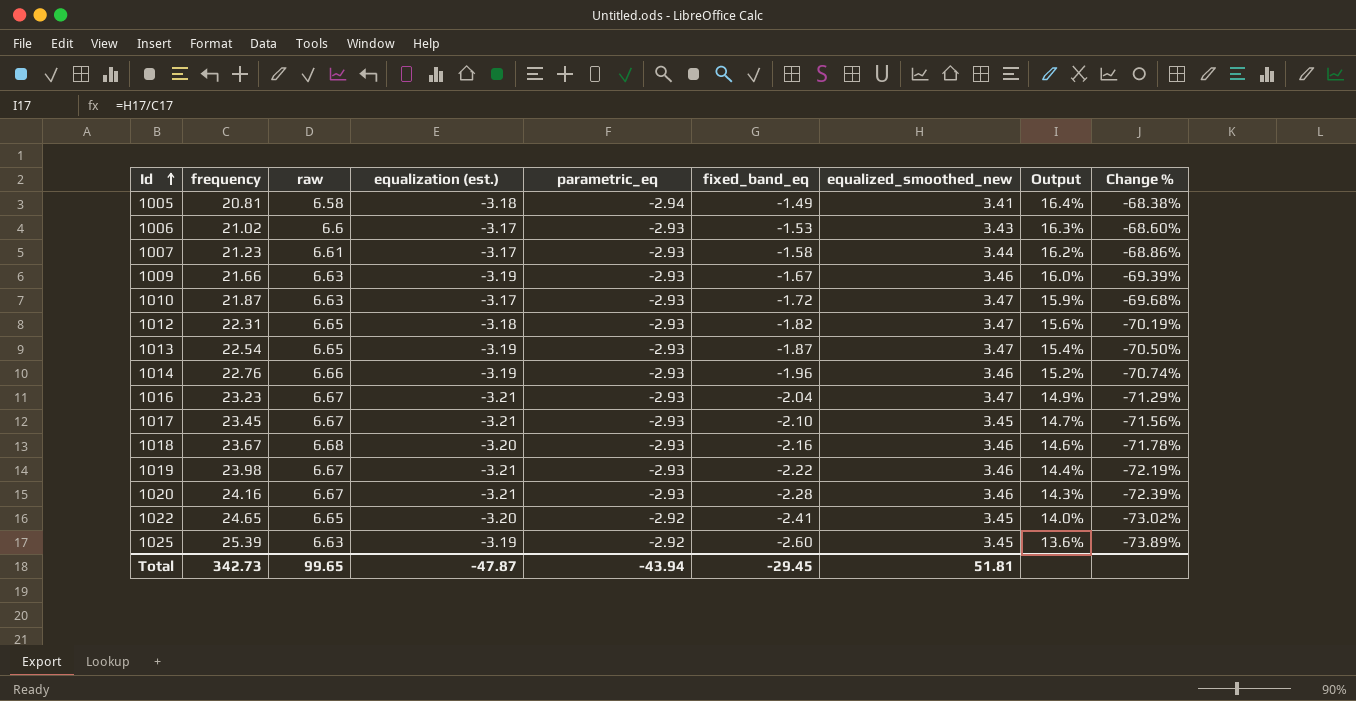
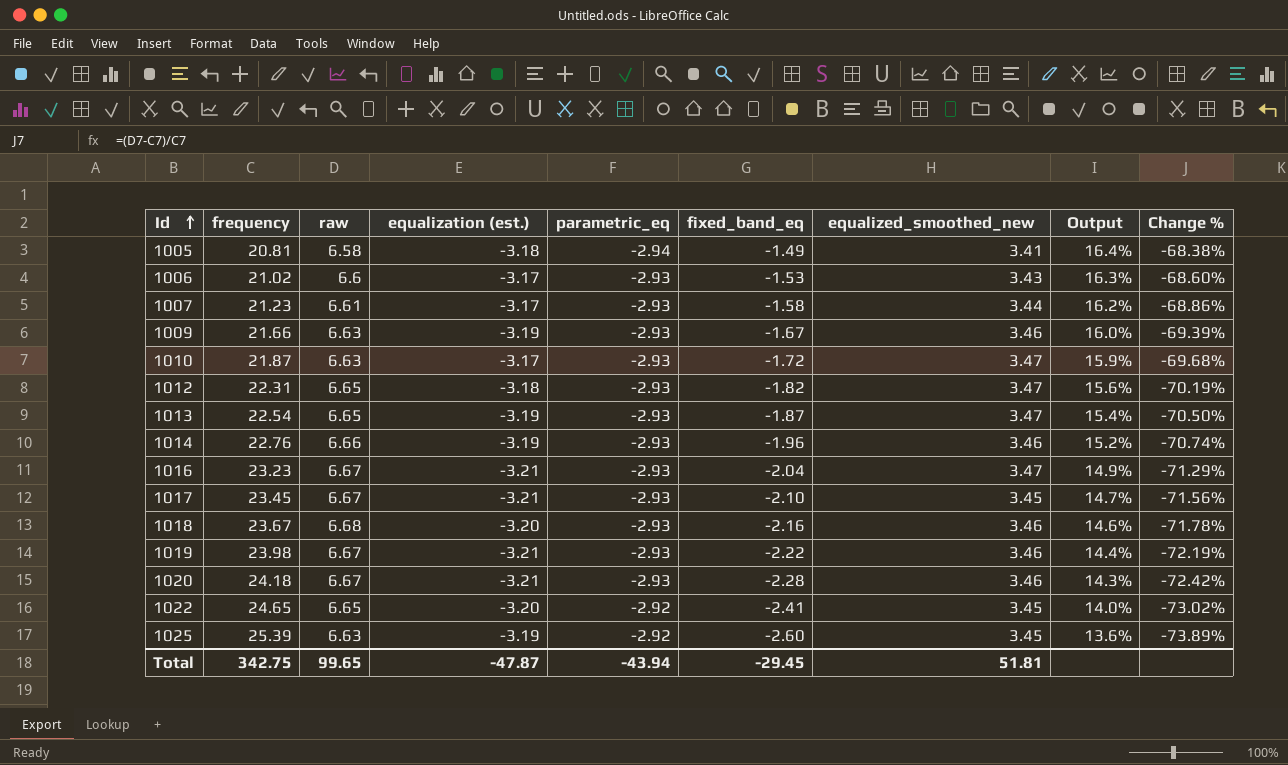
1020 | frequency: 24.16 -> 24.18
1020 | Change %: -72.39% -> -72.42%
Total | frequency: 342.73 -> 342.75

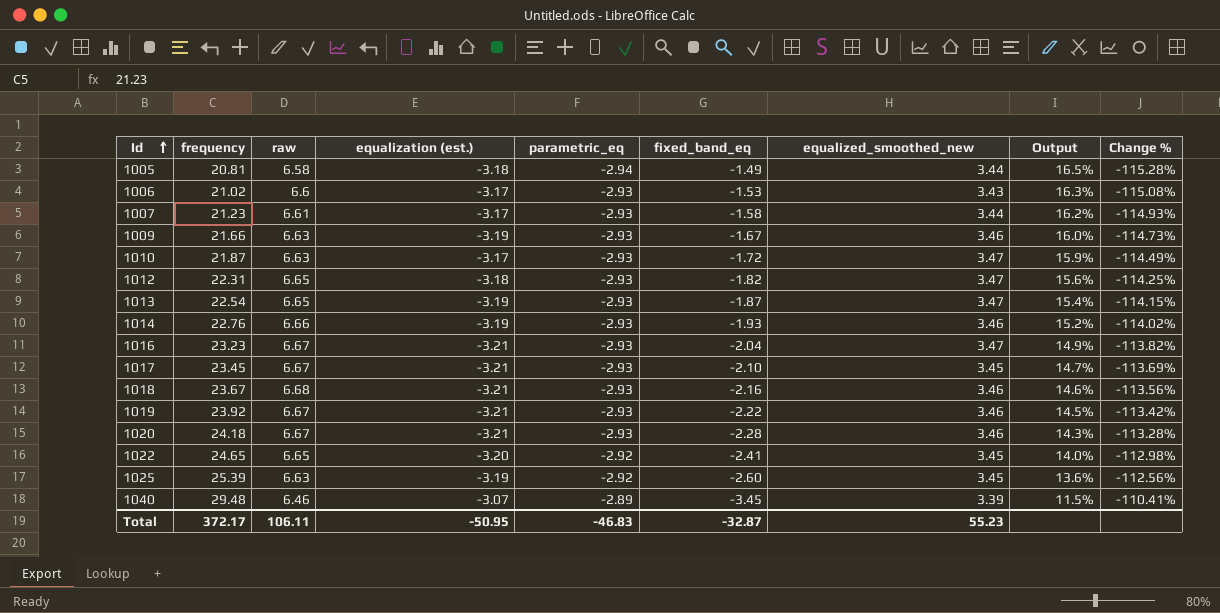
column Change % | formula: ([raw] - [frequency]) / [frequency] -> ([equalization (est.)] - [frequency]) / [frequency]
1005 | equalized_smoothed_new: 3.41 -> 3.44
1005 | Output: 16.4% -> 16.5%
1014 | fixed_band_eq: -1.96 -> -1.93
1018 | equalization (est.): -3.20 -> -3.21
1019 | frequency: 23.98 -> 23.92
1019 | Output: 14.4% -> 14.5%
row 1040: none -> 29.48 | 6.46 | -3.07 | -2.89 | -3.45 | 3.39 | 11.5% | -110.41%
Total | frequency: 342.75 -> 372.17
Total | raw: 99.65 -> 106.11
Total | equalization (est.): -47.87 -> -50.95
Total | parametric_eq: -43.94 -> -46.83
Total | fixed_band_eq: -29.45 -> -32.87
Total | equalized_smoothed_new: 51.81 -> 55.23

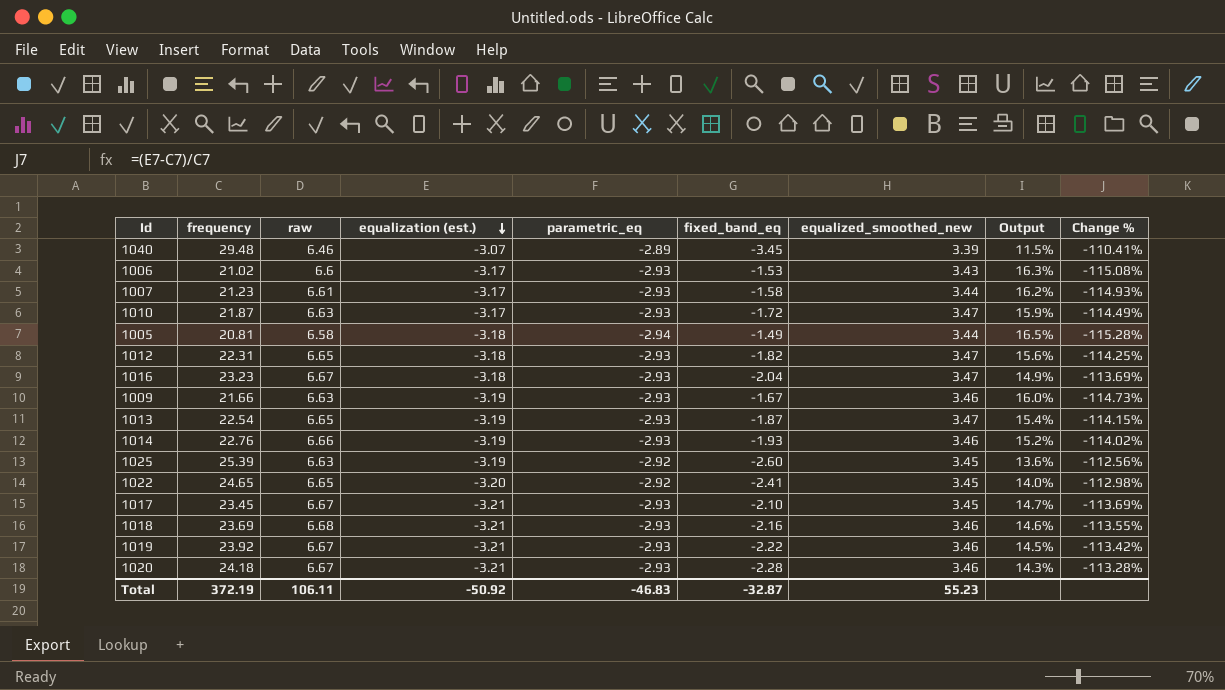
row order: Id ascending -> equalization (est.) descending
1016 | equalization (est.): -3.21 -> -3.18
1016 | Change %: -113.82% -> -113.69%
1018 | frequency: 23.67 -> 23.69
1018 | Change %: -113.56% -> -113.55%
Total | frequency: 372.17 -> 372.19
Total | equalization (est.): -50.95 -> -50.92

